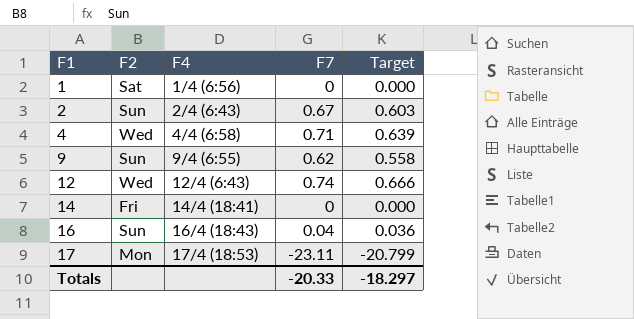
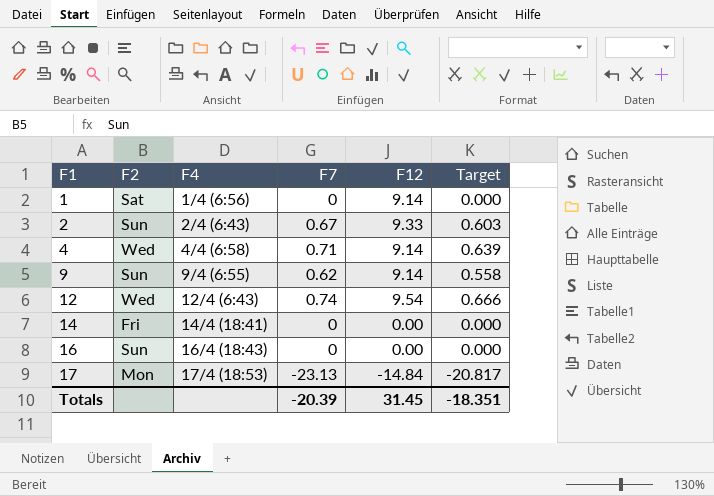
column F12 | position: none -> 5
16 | F7: 0.04 -> 0
16 | Target: 0.036 -> 0.000
17 | F7: -23.11 -> -23.13
17 | Target: -20.799 -> -20.817
Totals | F7: -20.33 -> -20.39
Totals | Target: -18.297 -> -18.351

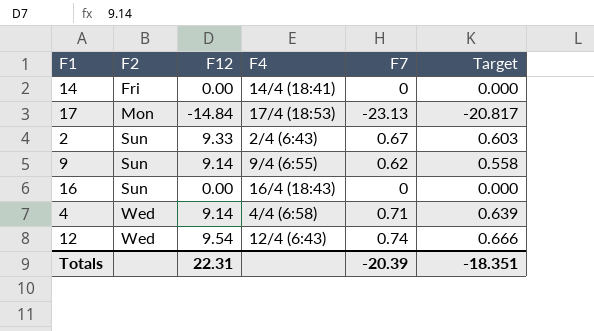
row order: F1 ascending -> F2 ascending
column F12 | position: 5 -> 3
row 1: Sat | 1/4 (6:56) | 0 | 9.14 | 0.000 -> none
Totals | F12: 31.45 -> 22.31

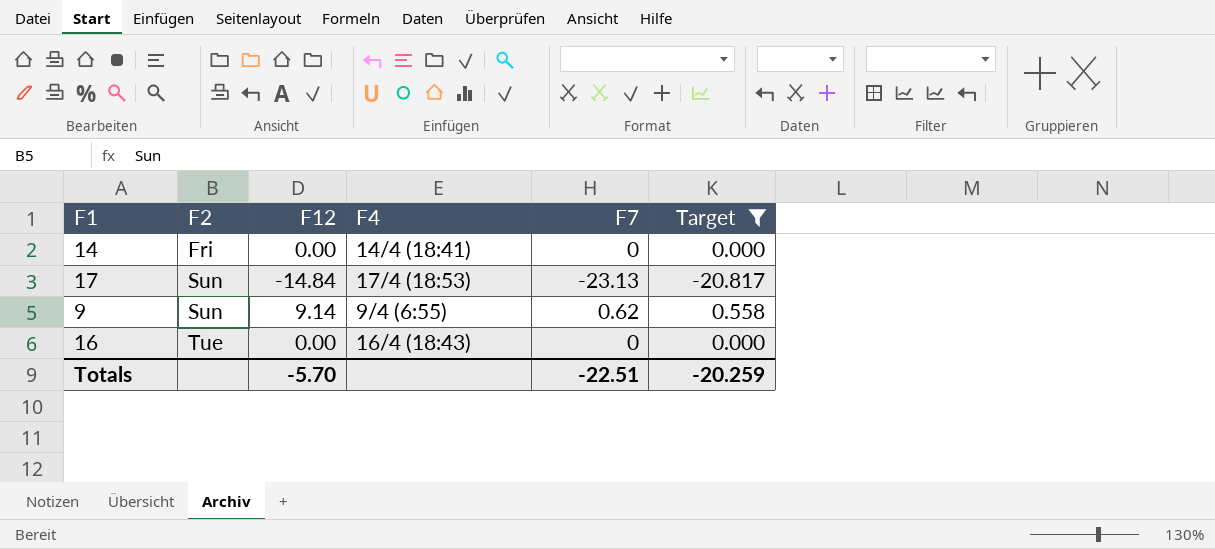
filter: none -> Target <= 0.558
17 | F2: Mon -> Sun
16 | F2: Sun -> Tue
Totals | F12: 22.31 -> -5.70
Totals | F7: -20.39 -> -22.51
Totals | Target: -18.351 -> -20.259

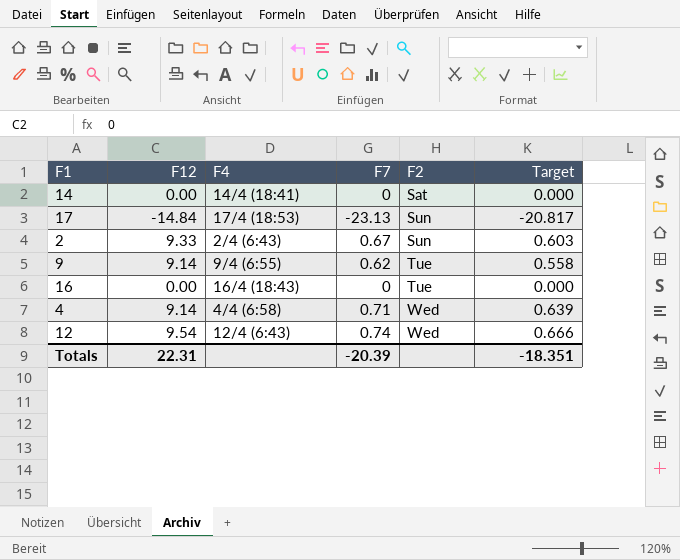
filter: Target <= 0.558 -> none
column F2 | position: 2 -> 5
14 | F2: Fri -> Sat
9 | F2: Sun -> Tue
Totals | F12: -5.70 -> 22.31
Totals | F7: -22.51 -> -20.39
Totals | Target: -20.259 -> -18.351

